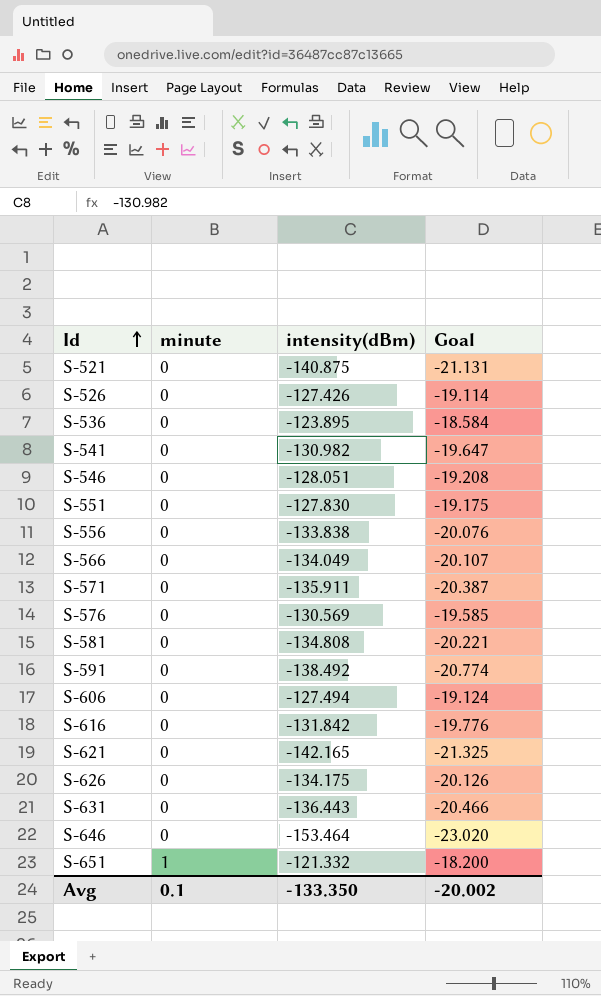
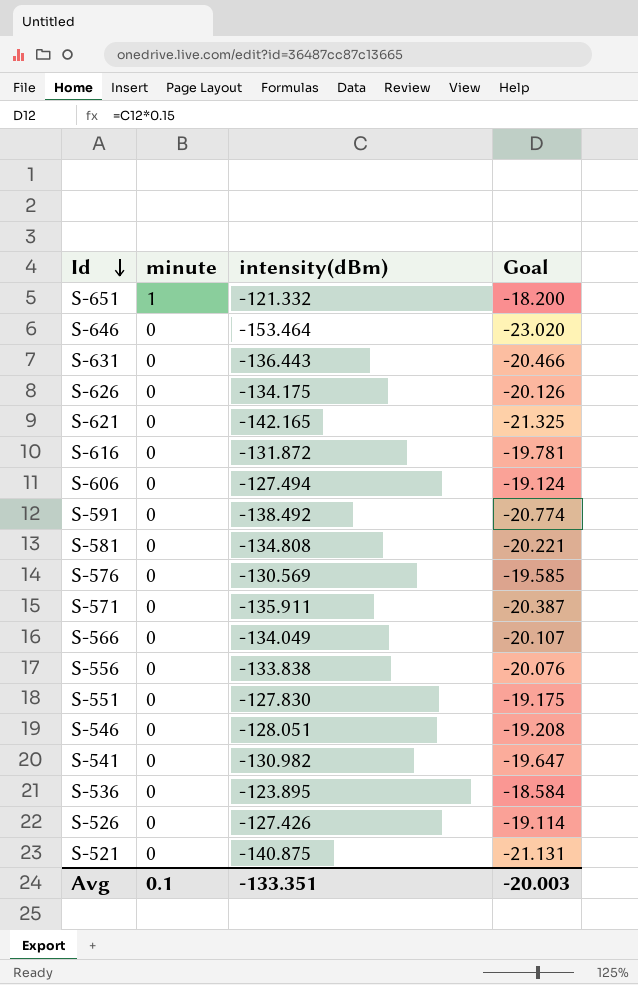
row order: Id ascending -> Id descending
S-616 | intensity(dBm): -131.842 -> -131.872
S-616 | Goal: -19.776 -> -19.781
Avg | intensity(dBm): -133.350 -> -133.351
Avg | Goal: -20.002 -> -20.003

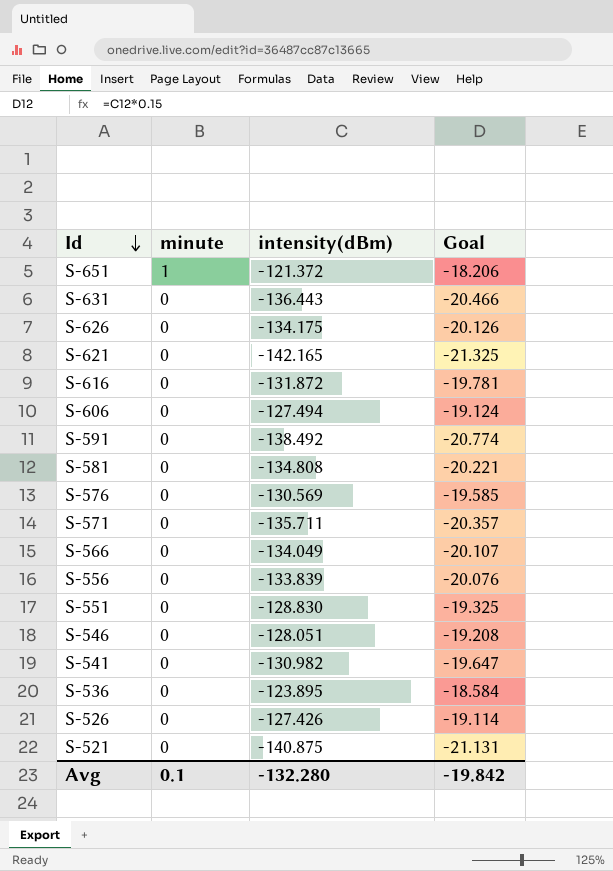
row S-646: 0 | -153.464 | -23.020 -> none
S-651 | intensity(dBm): -121.332 -> -121.372
S-651 | Goal: -18.200 -> -18.206
S-571 | intensity(dBm): -135.911 -> -135.711
S-571 | Goal: -20.387 -> -20.357
S-556 | intensity(dBm): -133.838 -> -133.839
S-551 | intensity(dBm): -127.830 -> -128.830
S-551 | Goal: -19.175 -> -19.325
Avg | intensity(dBm): -133.351 -> -132.280
Avg | Goal: -20.003 -> -19.842

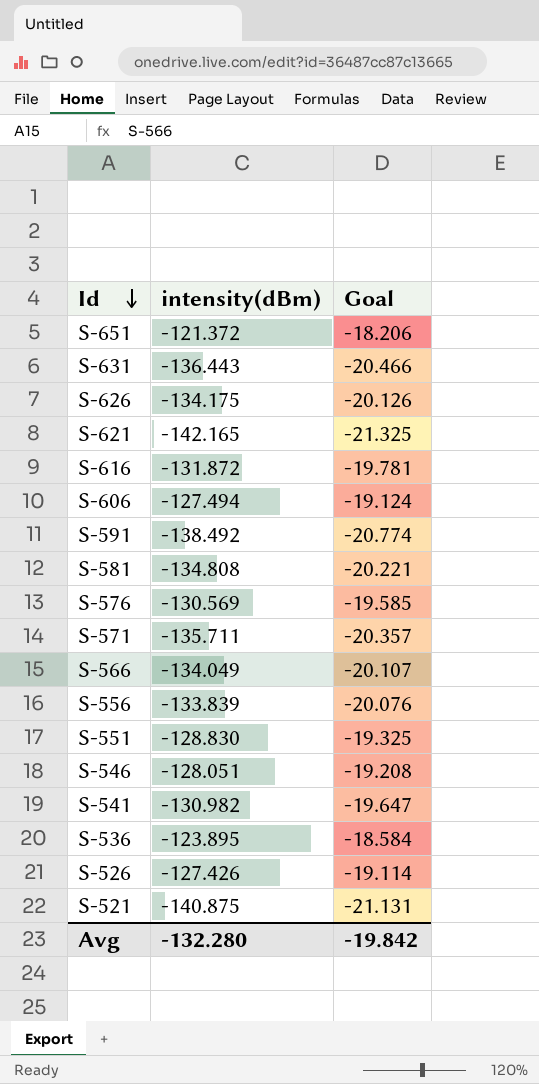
column minute | position: 2 -> none

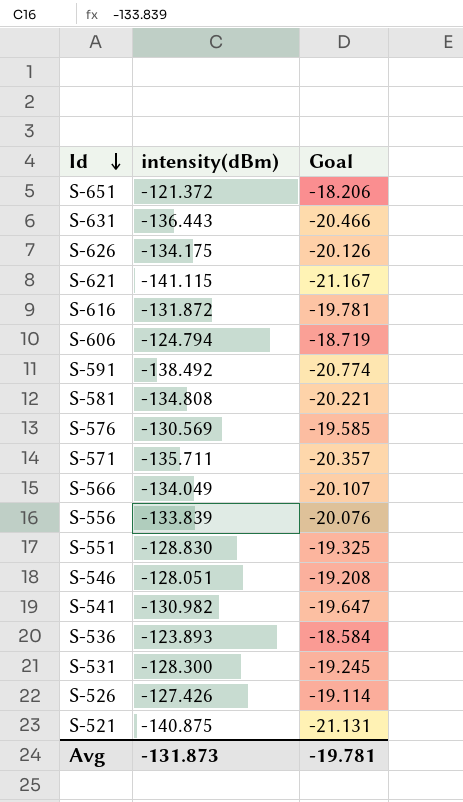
S-621 | intensity(dBm): -142.165 -> -141.115
S-621 | Goal: -21.325 -> -21.167
S-606 | intensity(dBm): -127.494 -> -124.794
S-606 | Goal: -19.124 -> -18.719
S-536 | intensity(dBm): -123.895 -> -123.893
row S-531: none -> -128.300 | -19.245
Avg | intensity(dBm): -132.280 -> -131.873
Avg | Goal: -19.842 -> -19.781

